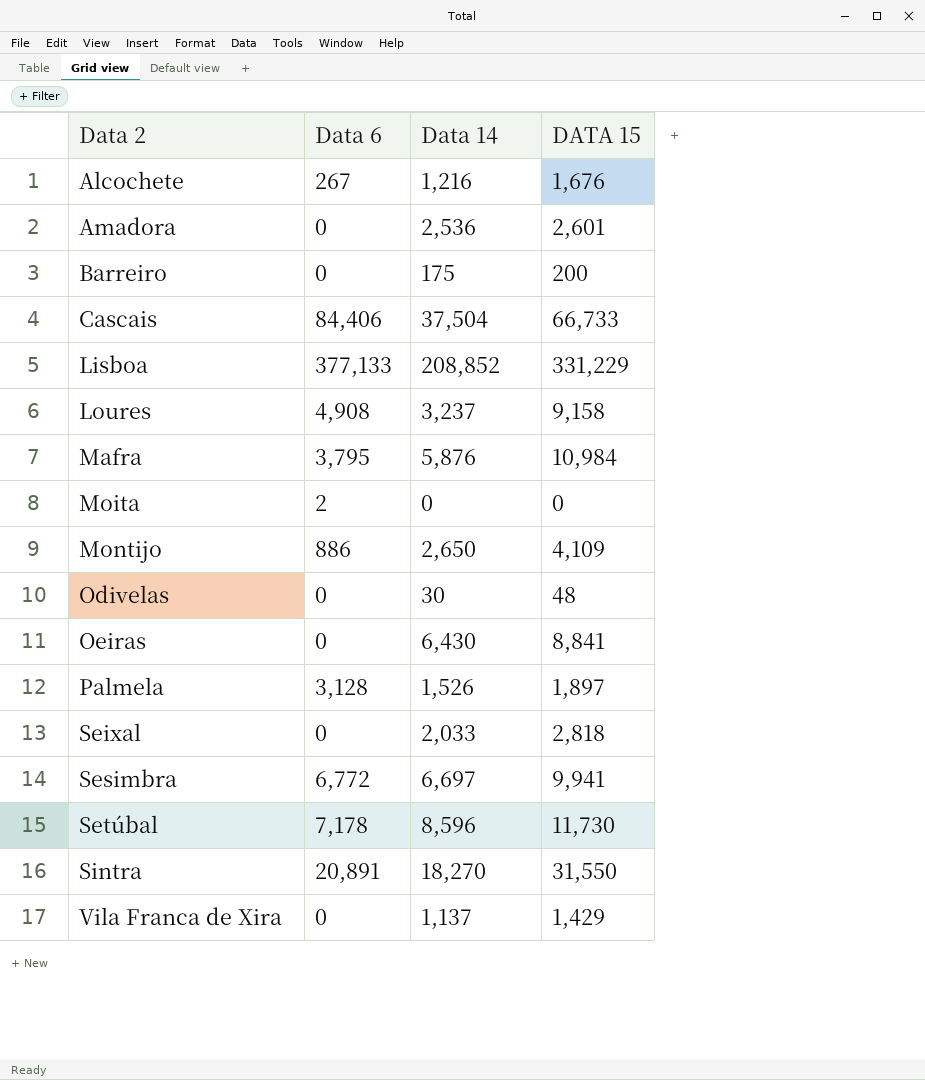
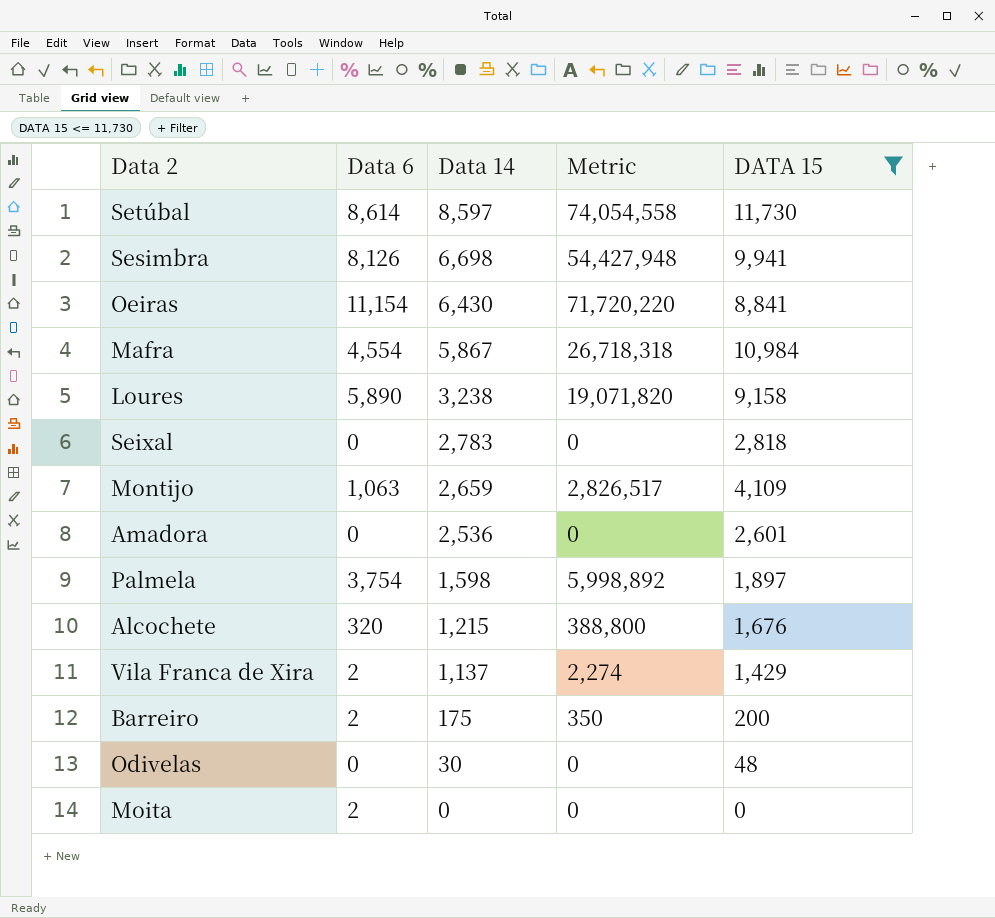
filter: none -> DATA 15 <= 11,730
row order: Data 2 ascending -> Data 14 descending
column Metric | formula: none -> [Data 6] * [Data 14]
Setúbal | Data 6: 7,178 -> 8,614
Setúbal | Data 14: 8,596 -> 8,597
Sesimbra | Data 6: 6,772 -> 8,126
Sesimbra | Data 14: 6,697 -> 6,698
Oeiras | Data 6: 0 -> 11,154
Mafra | Data 6: 3,795 -> 4,554
Mafra | Data 14: 5,876 -> 5,867
Loures | Data 6: 4,908 -> 5,890
Loures | Data 14: 3,237 -> 3,238
Seixal | Data 14: 2,033 -> 2,783
Montijo | Data 6: 886 -> 1,063
Montijo | Data 14: 2,650 -> 2,659
Palmela | Data 6: 3,128 -> 3,754
Palmela | Data 14: 1,526 -> 1,598
Alcochete | Data 6: 267 -> 320
Alcochete | Data 14: 1,216 -> 1,215
Vila Franca de Xira | Data 6: 0 -> 2
Barreiro | Data 6: 0 -> 2

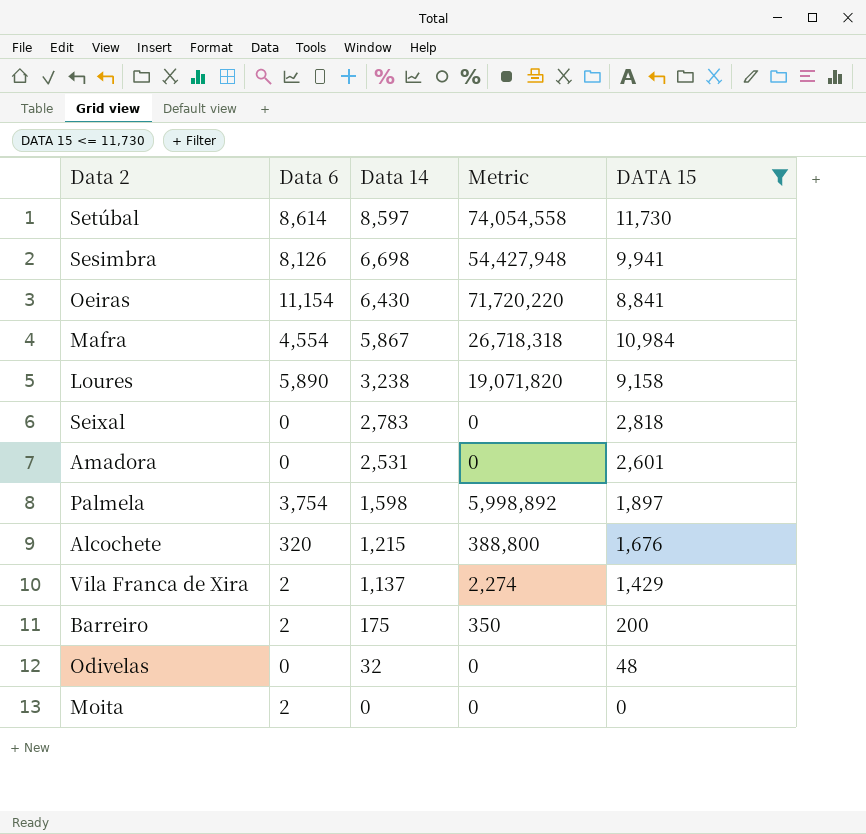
row Montijo: 1,063 | 2,659 | 2,826,517 | 4,109 -> none
Amadora | Data 14: 2,536 -> 2,531
Odivelas | Data 14: 30 -> 32

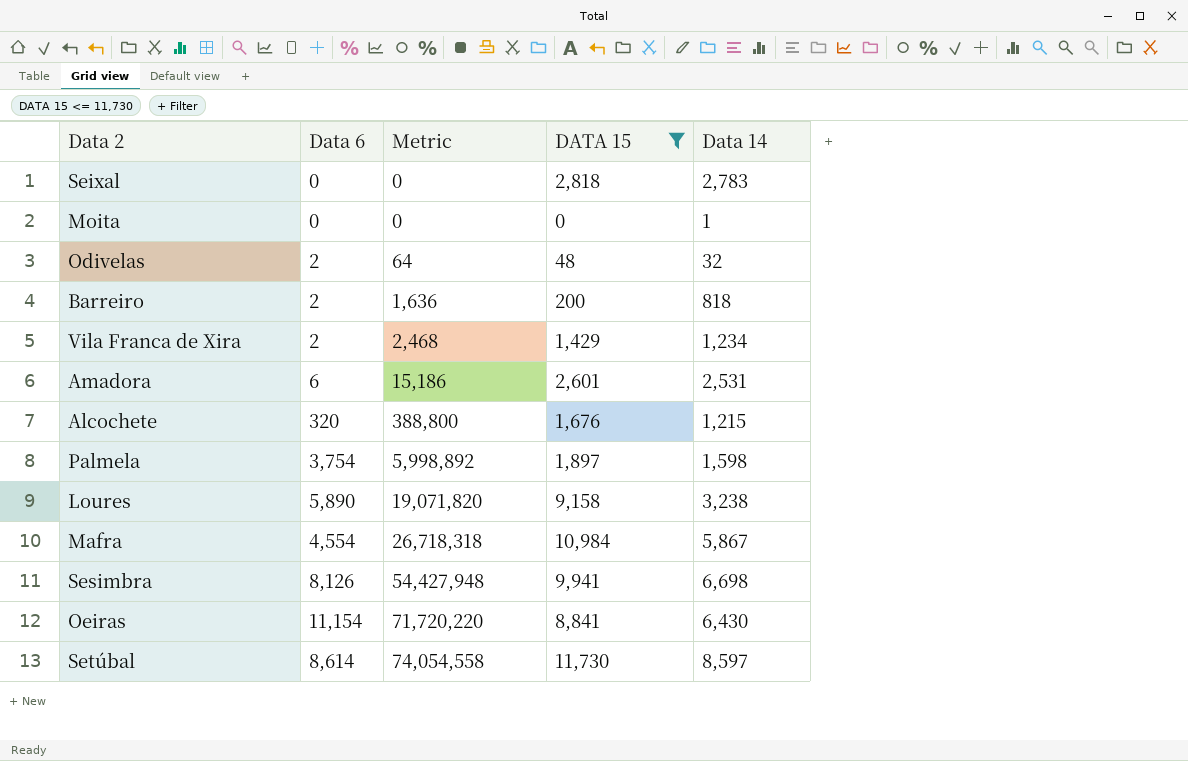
row order: Data 14 descending -> Metric ascending
column Data 14 | position: 3 -> 5
Moita | Data 6: 2 -> 0
Moita | Data 14: 0 -> 1
Odivelas | Data 6: 0 -> 2
Odivelas | Metric: 0 -> 64
Barreiro | Metric: 350 -> 1,636
Barreiro | Data 14: 175 -> 818
Vila Franca de Xira | Metric: 2,274 -> 2,468
Vila Franca de Xira | Data 14: 1,137 -> 1,234
Amadora | Data 6: 0 -> 6
Amadora | Metric: 0 -> 15,186

